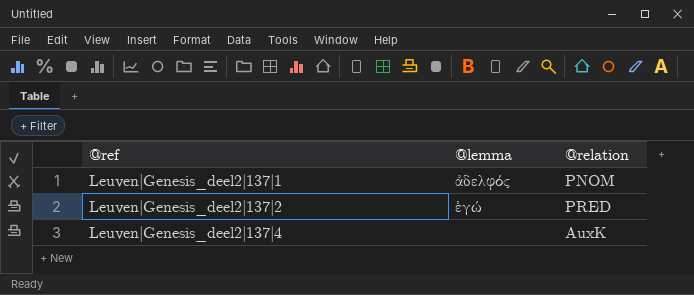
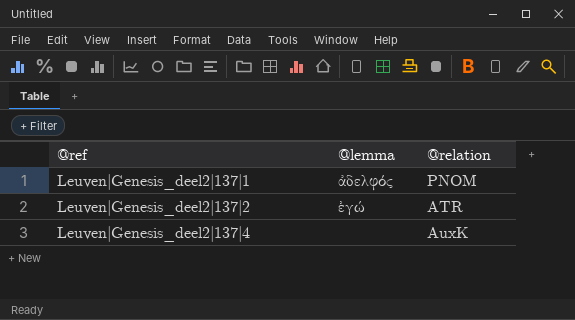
Leuven|Genesis_deel2|137|2 | @relation: PRED -> ATR

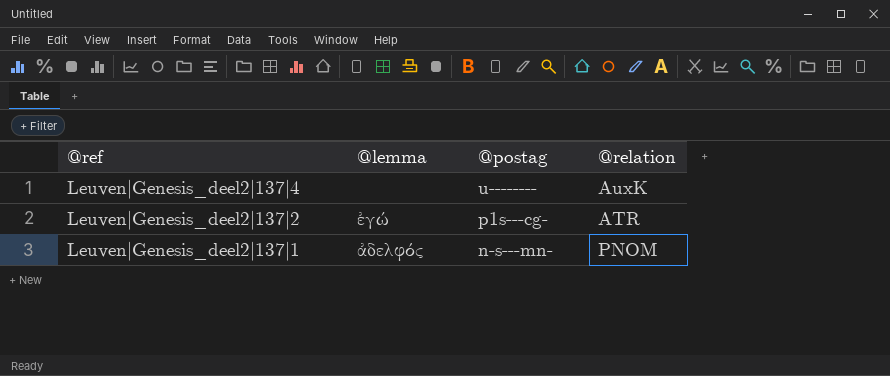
row order: @ref ascending -> @ref descending
column @postag | position: none -> 3

